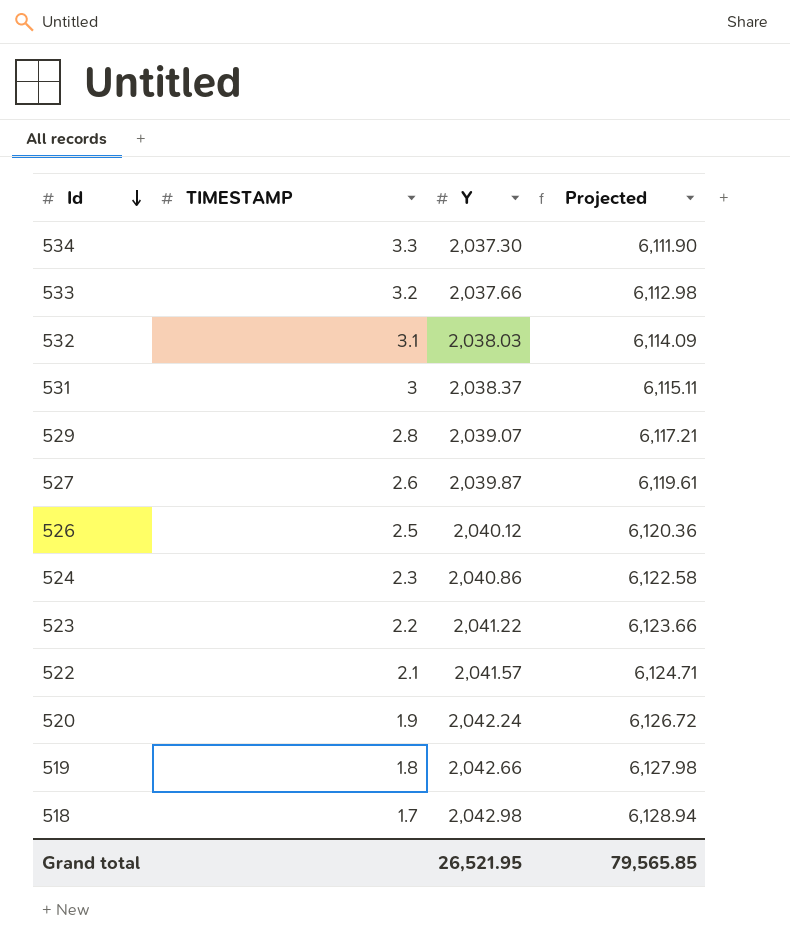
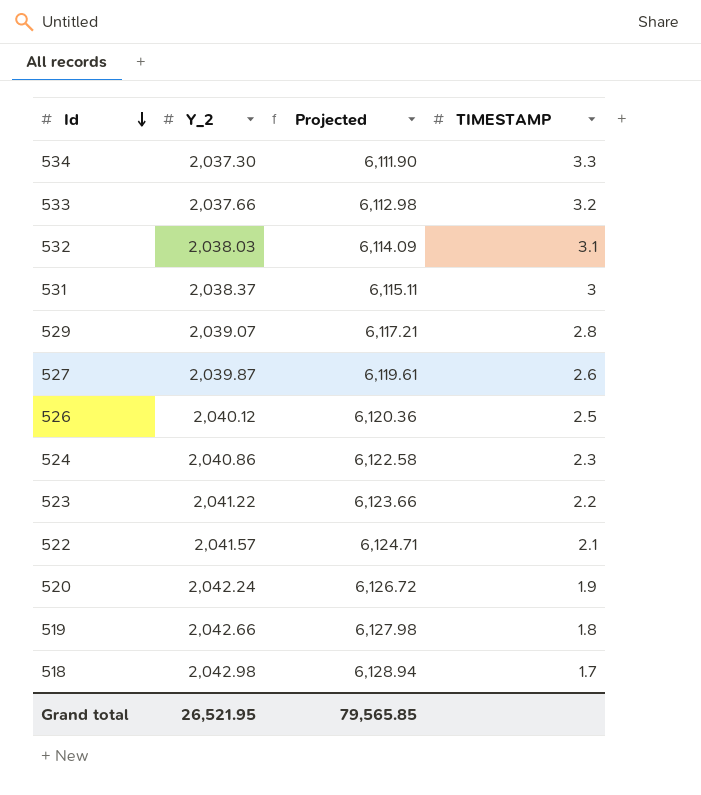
column name: Y -> Y_2
column TIMESTAMP | position: 2 -> 4

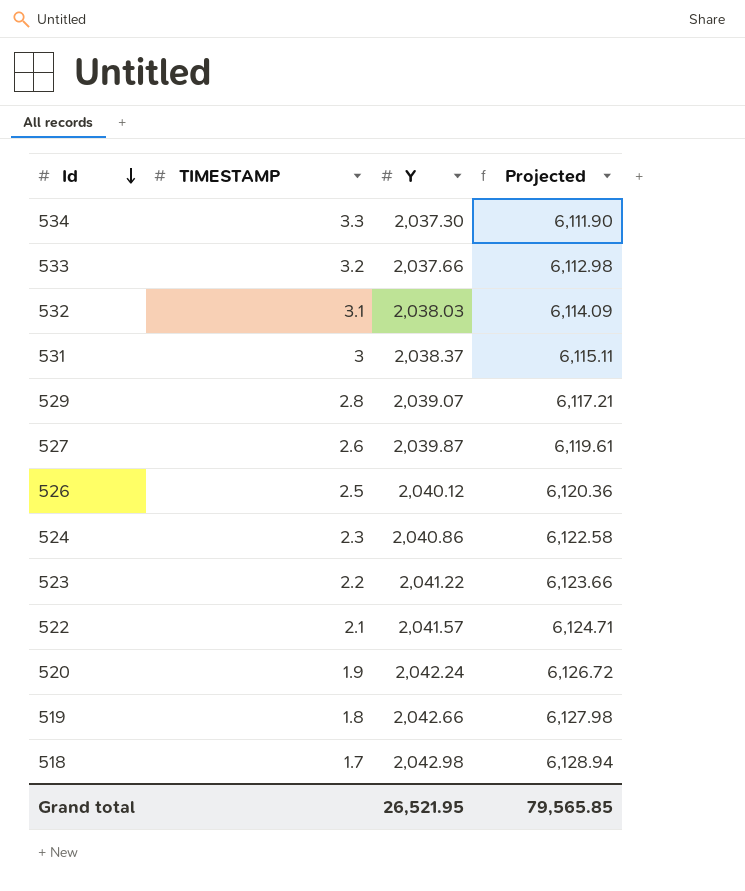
column TIMESTAMP | position: 4 -> 2
column name: Y_2 -> Y

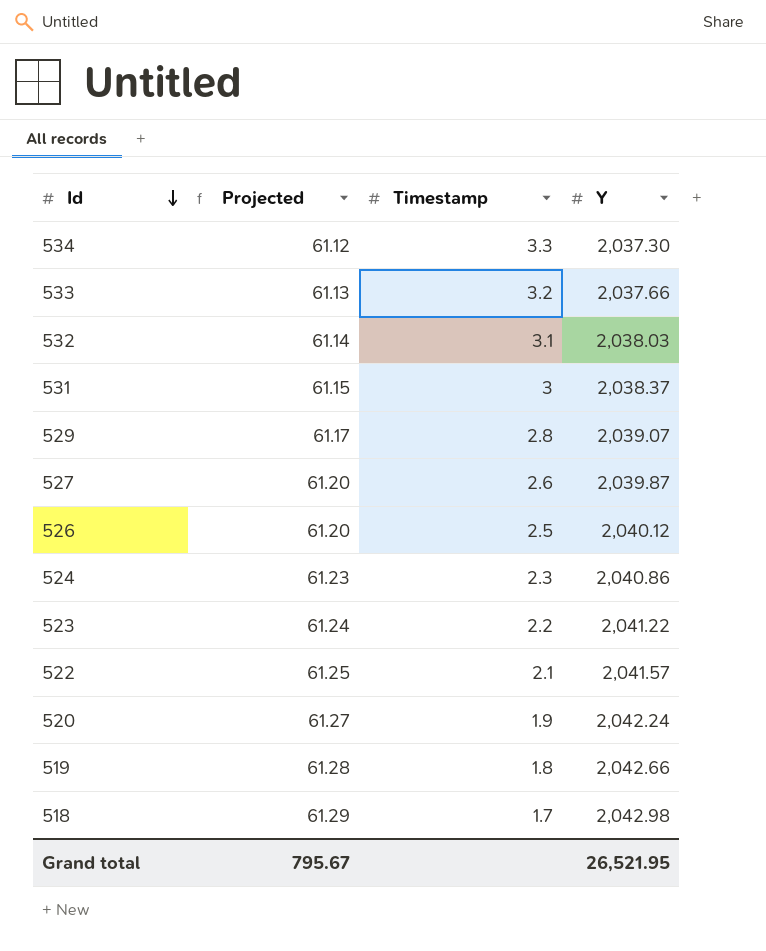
column Projected | formula: [Y] * 3 -> [Y] * 0.03
column Projected | position: 4 -> 2
column name: TIMESTAMP -> Timestamp
Grand total | Projected: 79,565.85 -> 795.67

